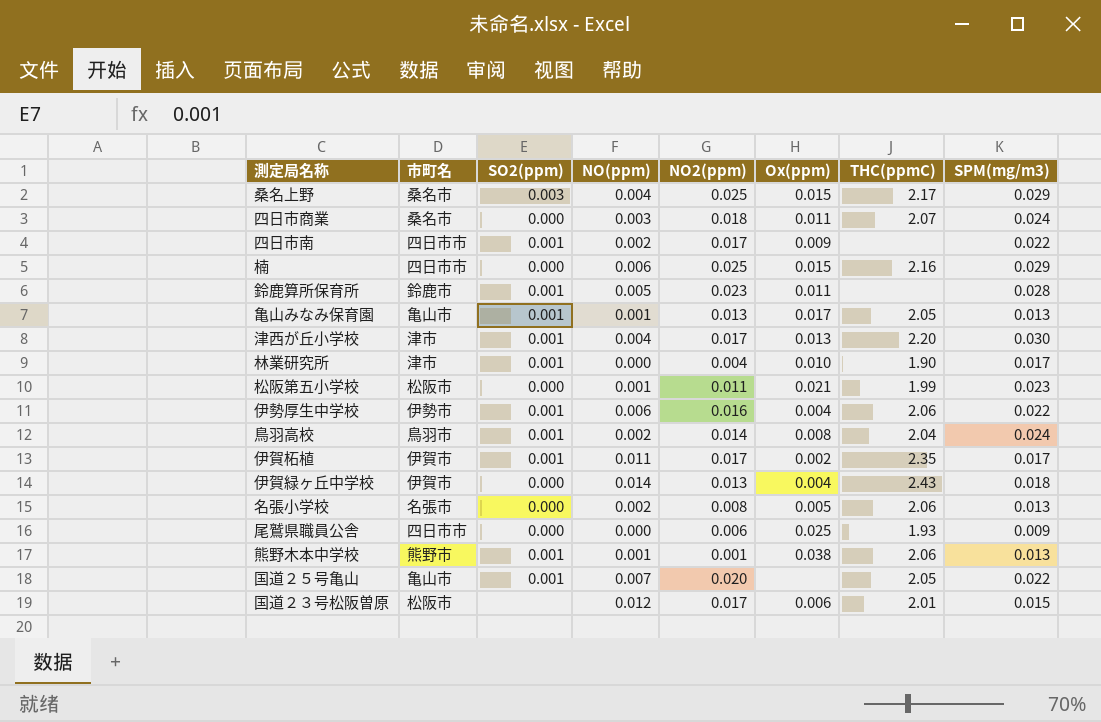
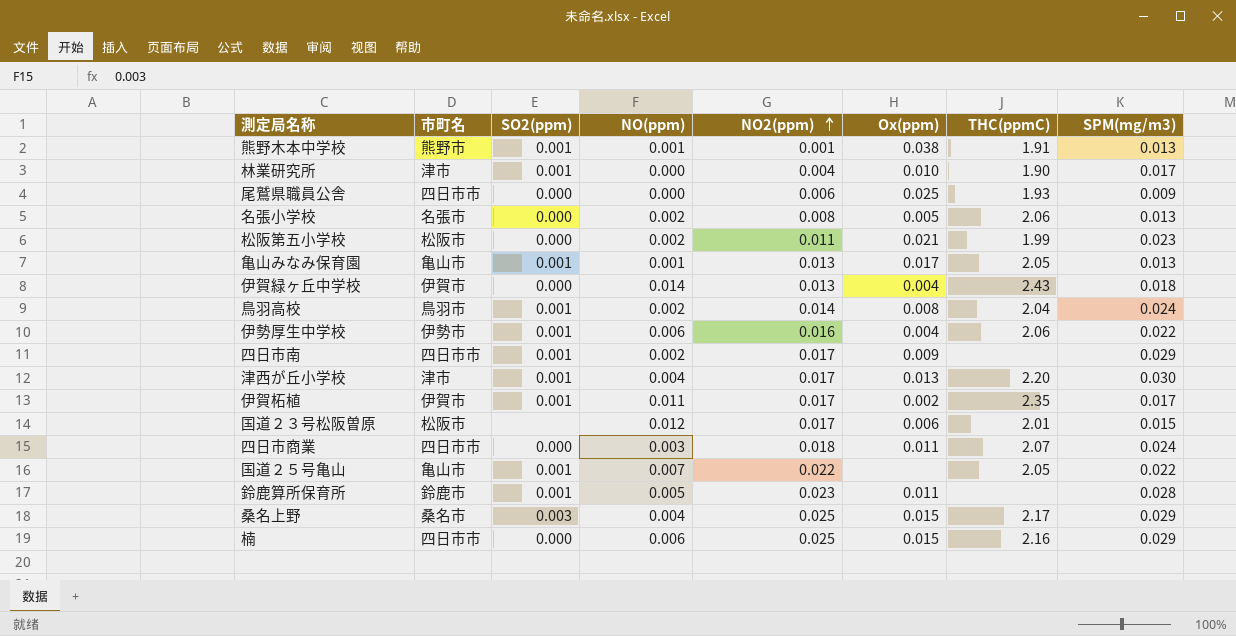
row order: none -> NO2(ppm) ascending
熊野木本中学校 | THC(ppmC): 2.06 -> 1.91
松阪第五小学校 | NO(ppm): 0.001 -> 0.002
四日市南 | SPM(mg/m3): 0.022 -> 0.029
四日市商業 | 市町名: 桑名市 -> 四日市市
国道２５号亀山 | NO2(ppm): 0.020 -> 0.022

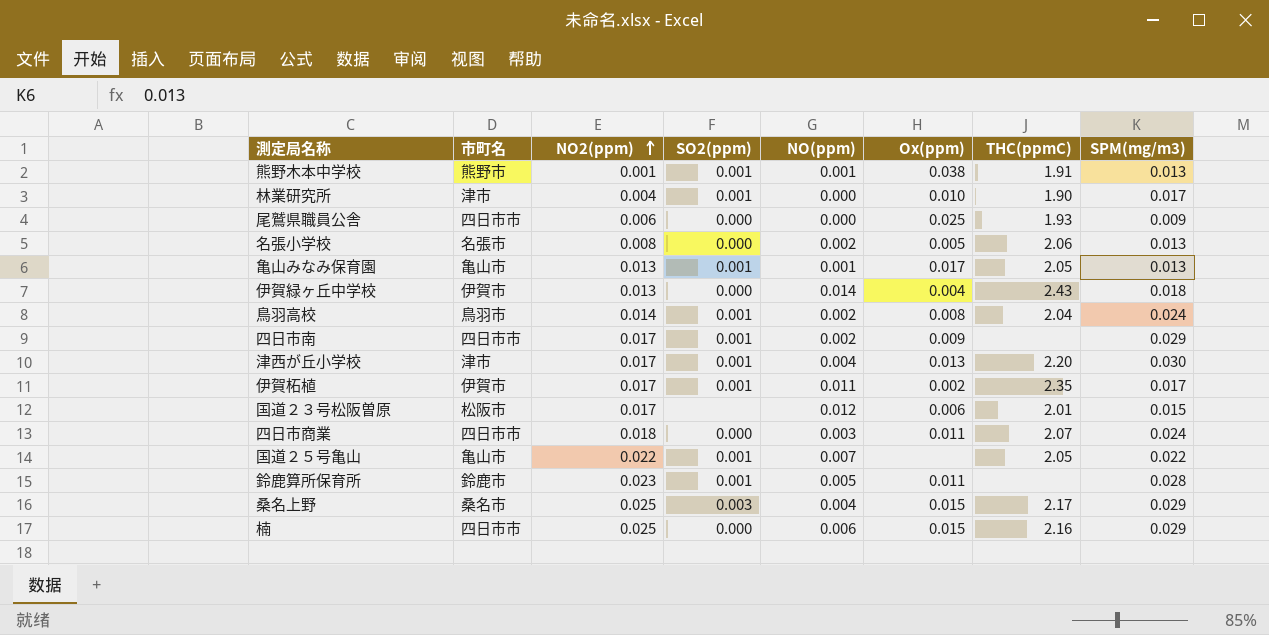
column NO2(ppm) | position: 5 -> 3
row 松阪第五小学校: 松阪市 | 0.000 | 0.002 | 0.011 | 0.021 | 1.99 | 0.023 -> none
row 伊勢厚生中学校: 伊勢市 | 0.001 | 0.006 | 0.016 | 0.004 | 2.06 | 0.022 -> none

